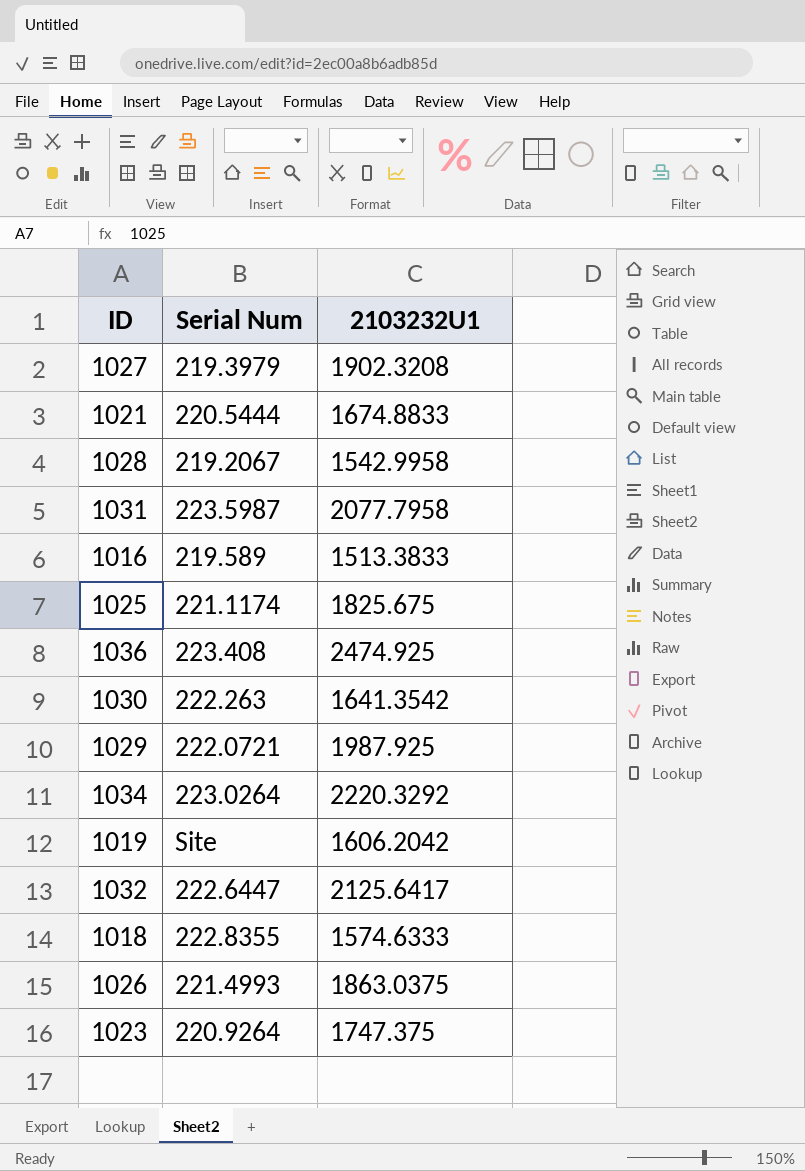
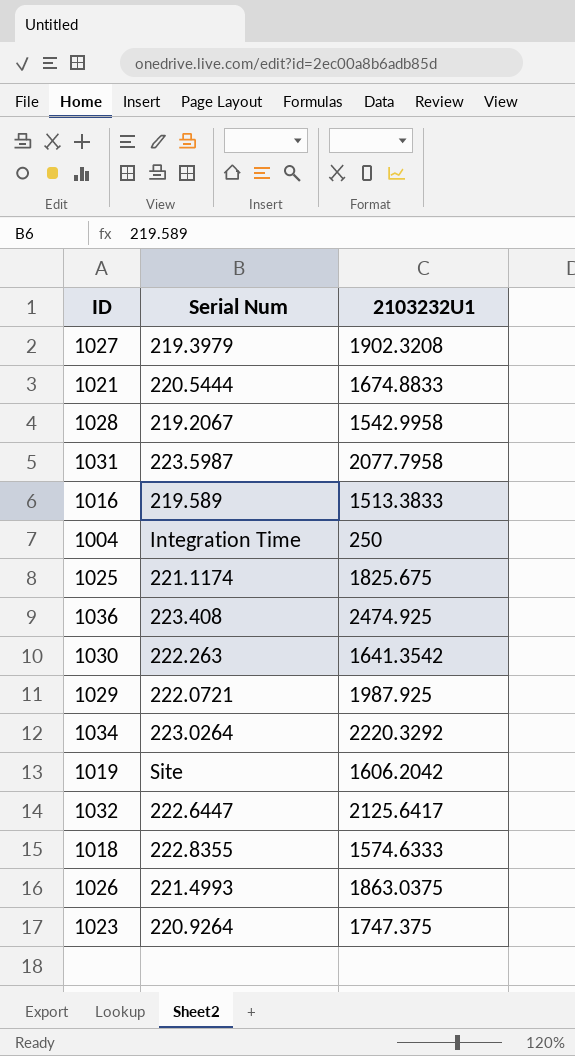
row 1004: none -> Integration Time | 250

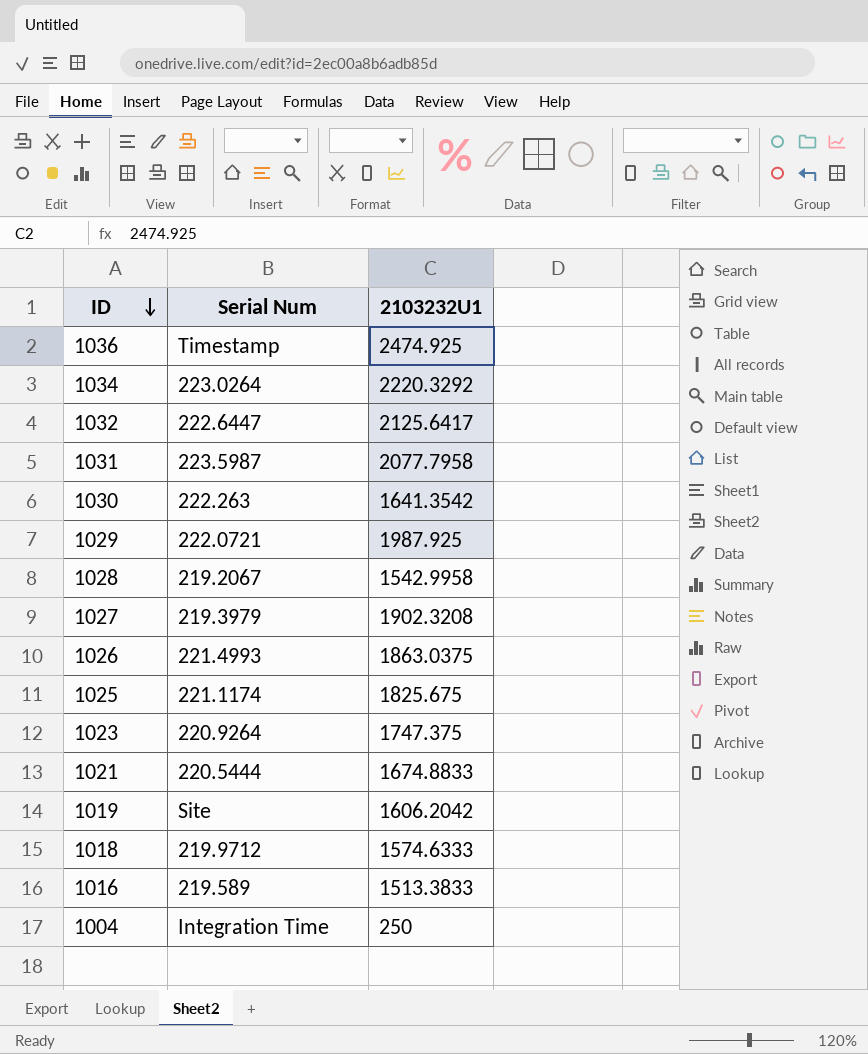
row order: none -> ID descending
1036 | Serial Num: 223.408 -> Timestamp
1018 | Serial Num: 222.8355 -> 219.9712

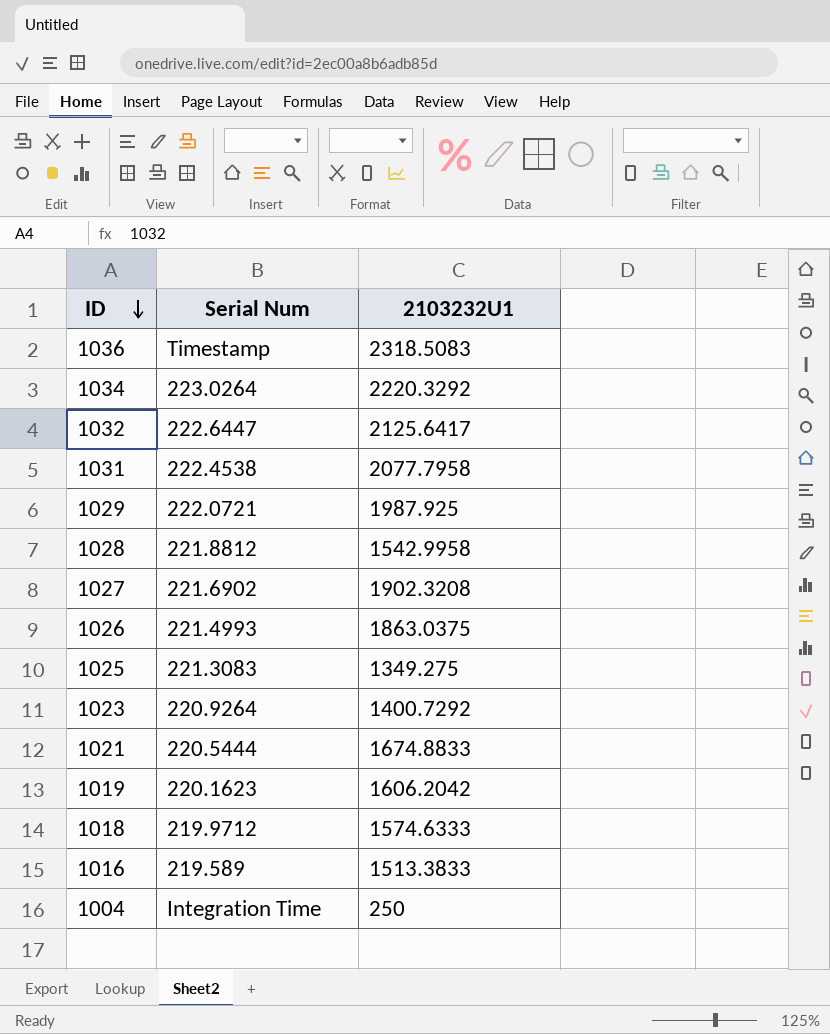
row 1030: 222.263 | 1641.3542 -> none
1036 | 2103232U1: 2474.925 -> 2318.5083
1031 | Serial Num: 223.5987 -> 222.4538
1028 | Serial Num: 219.2067 -> 221.8812
1027 | Serial Num: 219.3979 -> 221.6902
1025 | Serial Num: 221.1174 -> 221.3083
1025 | 2103232U1: 1825.675 -> 1349.275
1023 | 2103232U1: 1747.375 -> 1400.7292
1019 | Serial Num: Site -> 220.1623

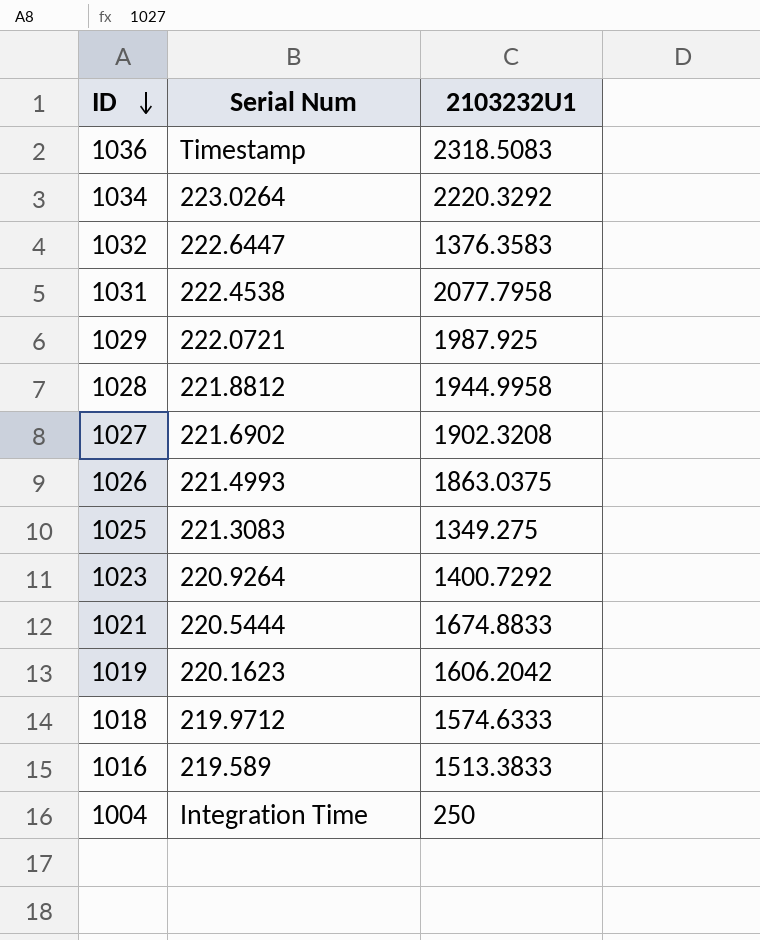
1032 | 2103232U1: 2125.6417 -> 1376.3583
1028 | 2103232U1: 1542.9958 -> 1944.9958

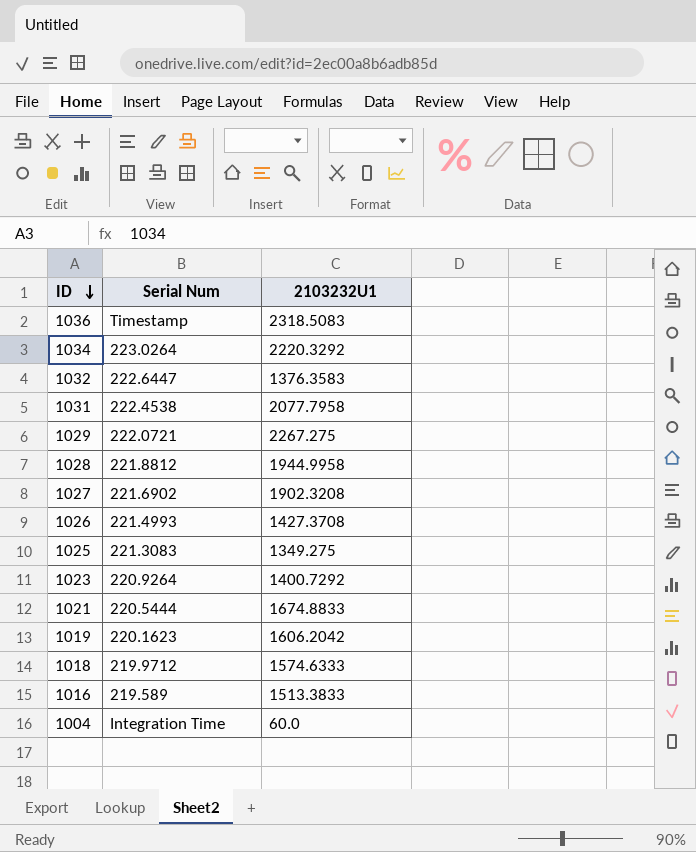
1029 | 2103232U1: 1987.925 -> 2267.275
1026 | 2103232U1: 1863.0375 -> 1427.3708
1004 | 2103232U1: 250 -> 60.0

